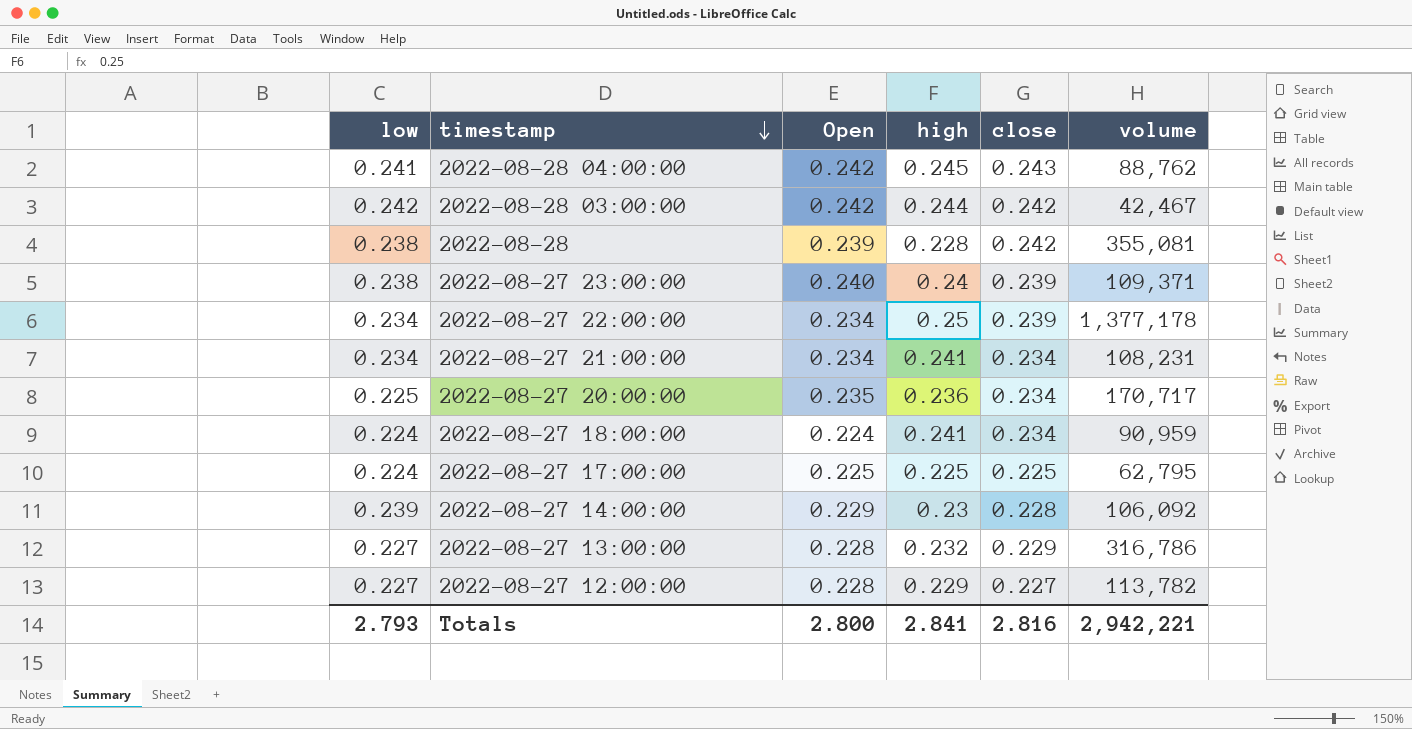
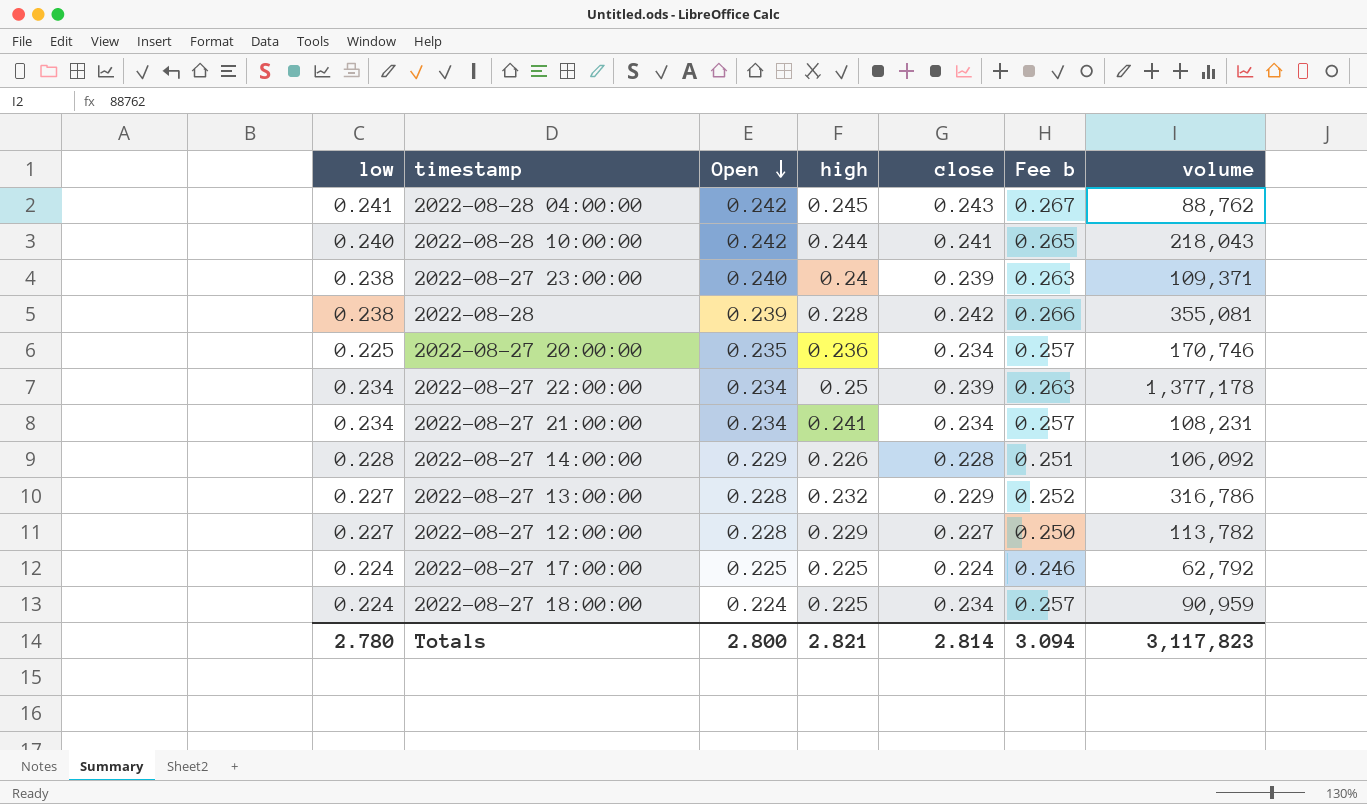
row order: timestamp descending -> Open descending
column Fee b | formula: none -> [close] * 1.1
row 2022-08-28 03:00:00: 0.242 | 0.242 | 0.244 | 0.242 | 42,467 -> none
row 2022-08-28 10:00:00: none -> 0.240 | 0.242 | 0.244 | 0.241 | 0.265 | 218,043
2022-08-27 20:00:00 | volume: 170,717 -> 170,746
2022-08-27 14:00:00 | low: 0.239 -> 0.228
2022-08-27 14:00:00 | high: 0.23 -> 0.226
2022-08-27 17:00:00 | close: 0.225 -> 0.224
2022-08-27 17:00:00 | volume: 62,795 -> 62,792
2022-08-27 18:00:00 | high: 0.241 -> 0.225
Totals | low: 2.793 -> 2.780
Totals | high: 2.841 -> 2.821
Totals | close: 2.816 -> 2.814
Totals | volume: 2,942,221 -> 3,117,823

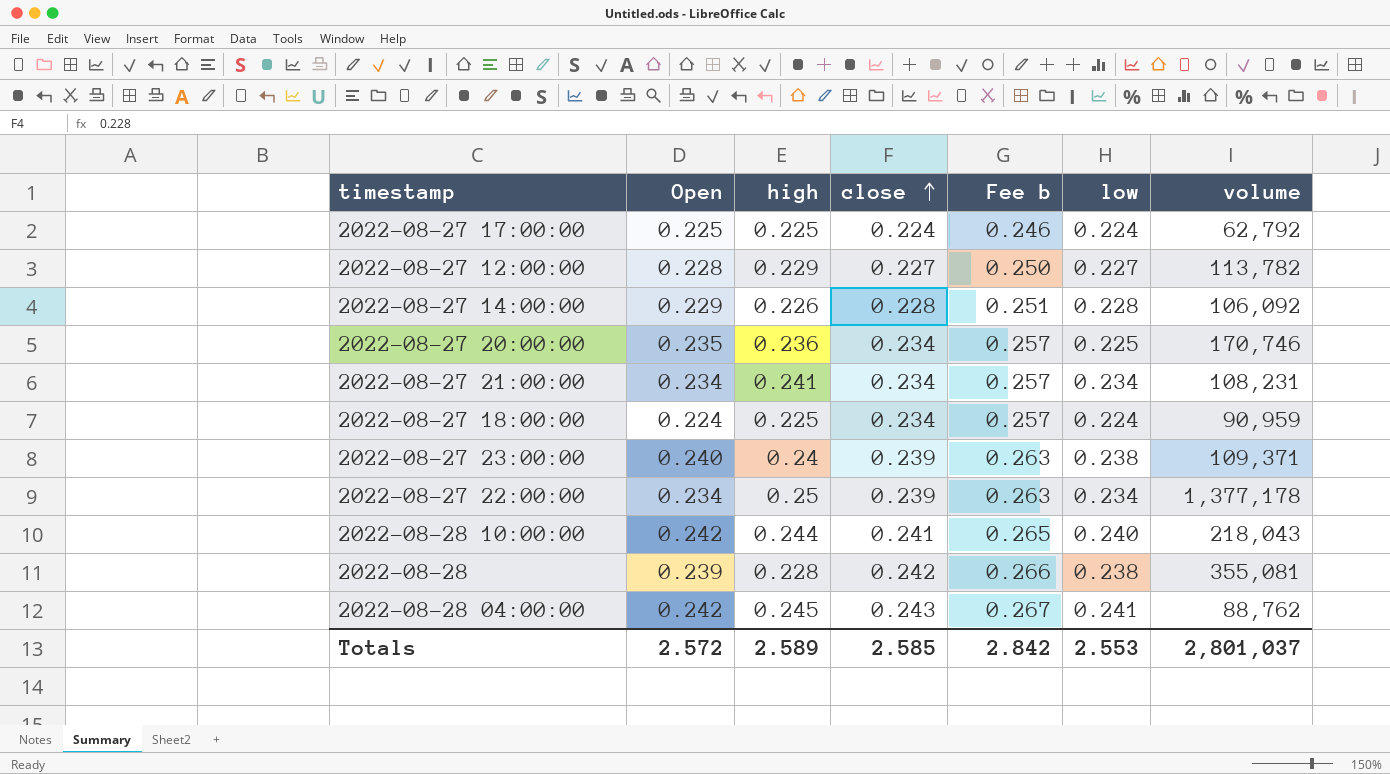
row order: Open descending -> close ascending
column low | position: 1 -> 6
row 2022-08-27 13:00:00: 0.227 | 0.228 | 0.232 | 0.229 | 0.252 | 316,786 -> none
Totals | Open: 2.800 -> 2.572
Totals | high: 2.821 -> 2.589
Totals | close: 2.814 -> 2.585
Totals | Fee b: 3.094 -> 2.842
Totals | low: 2.780 -> 2.553
Totals | volume: 3,117,823 -> 2,801,037

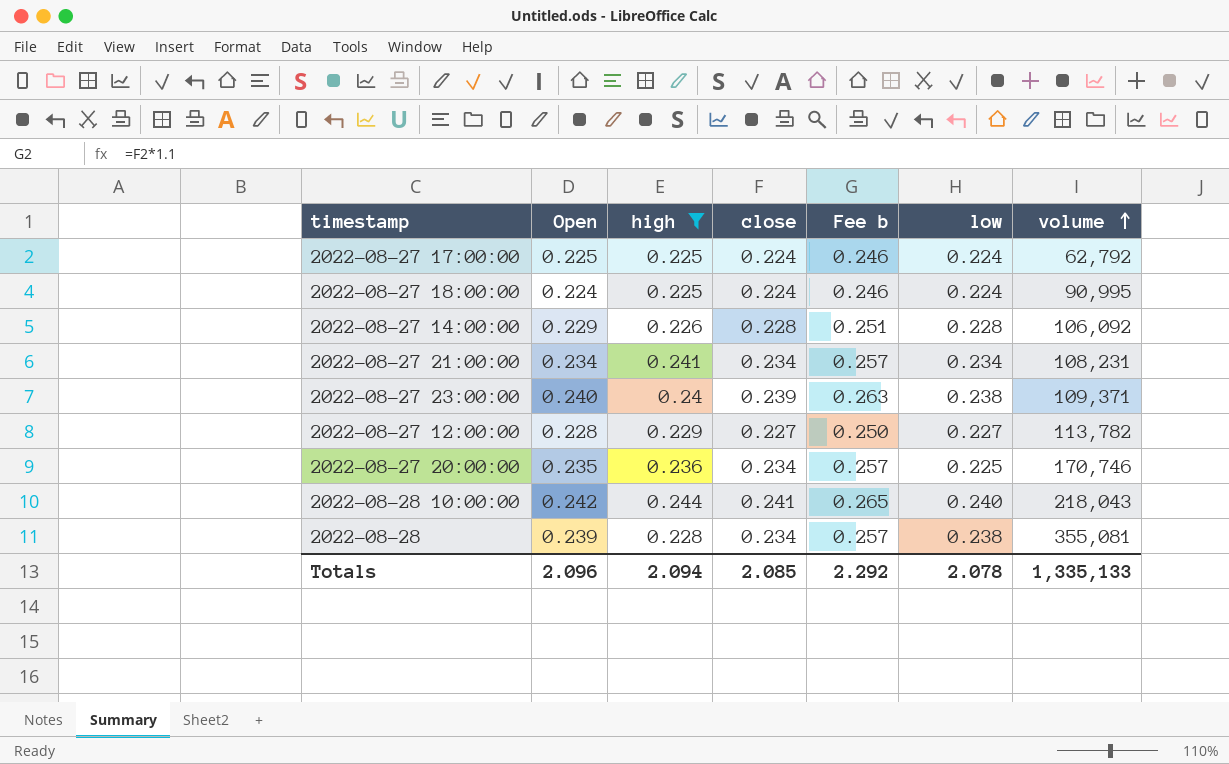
filter: none -> high <= 0.244
row order: close ascending -> volume ascending
2022-08-27 18:00:00 | close: 0.234 -> 0.224
2022-08-27 18:00:00 | Fee b: 0.257 -> 0.246
2022-08-27 18:00:00 | volume: 90,959 -> 90,995
2022-08-28 | close: 0.242 -> 0.234
2022-08-28 | Fee b: 0.266 -> 0.257
Totals | Open: 2.572 -> 2.096
Totals | high: 2.589 -> 2.094
Totals | close: 2.585 -> 2.085
Totals | Fee b: 2.842 -> 2.292
Totals | low: 2.553 -> 2.078
Totals | volume: 2,801,037 -> 1,335,133

